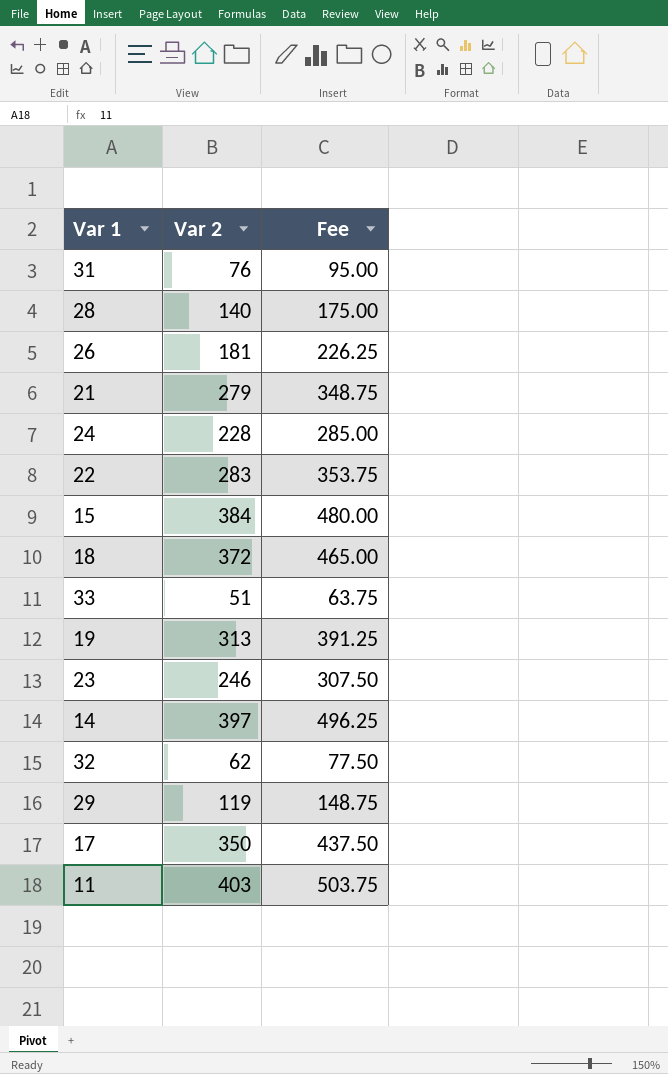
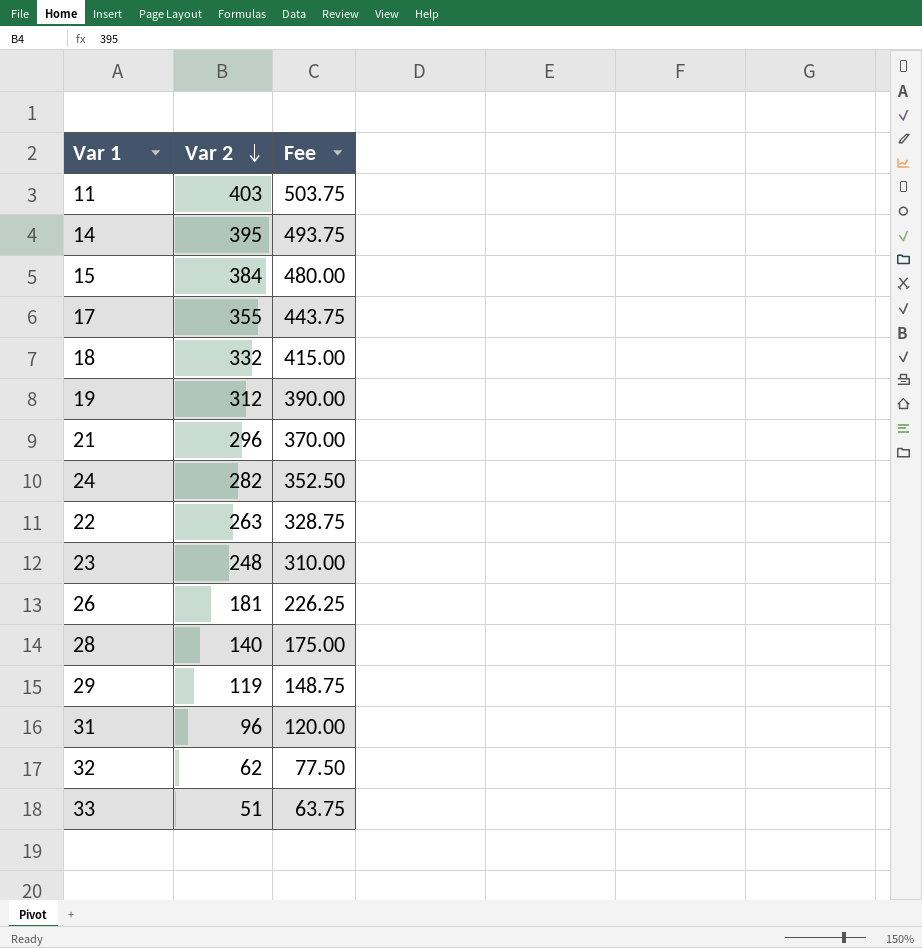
row order: none -> Var 2 descending
14 | Var 2: 397 -> 395
14 | Fee: 496.25 -> 493.75
17 | Var 2: 350 -> 355
17 | Fee: 437.50 -> 443.75
18 | Var 2: 372 -> 332
18 | Fee: 465.00 -> 415.00
19 | Var 2: 313 -> 312
19 | Fee: 391.25 -> 390.00
21 | Var 2: 279 -> 296
21 | Fee: 348.75 -> 370.00
24 | Var 2: 228 -> 282
24 | Fee: 285.00 -> 352.50
22 | Var 2: 283 -> 263
22 | Fee: 353.75 -> 328.75
23 | Var 2: 246 -> 248
23 | Fee: 307.50 -> 310.00
31 | Var 2: 76 -> 96
31 | Fee: 95.00 -> 120.00

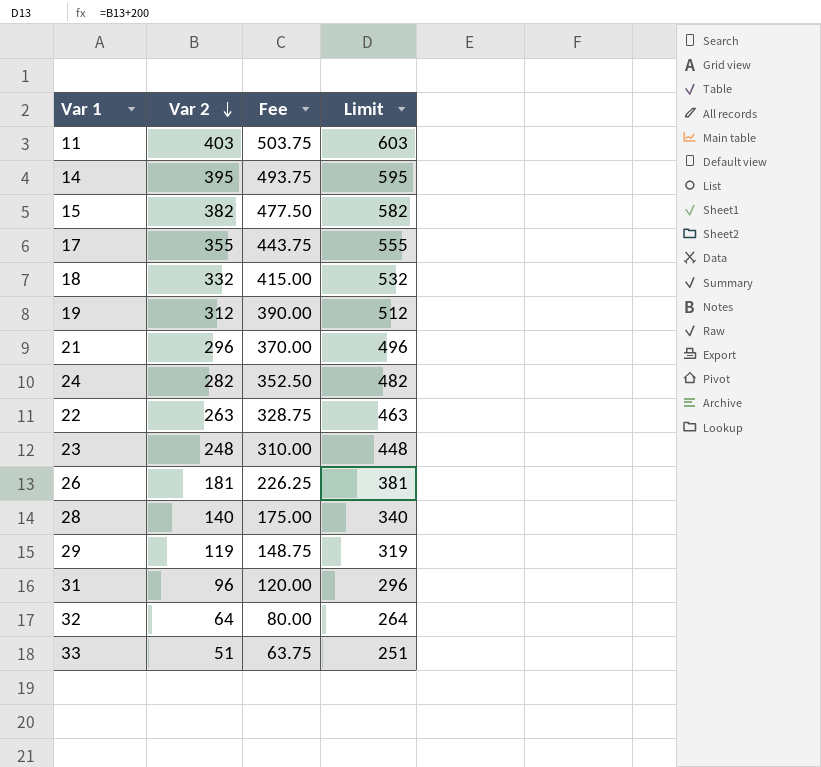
column Limit | formula: none -> [Var 2] + 200
15 | Var 2: 384 -> 382
15 | Fee: 480.00 -> 477.50
32 | Var 2: 62 -> 64
32 | Fee: 77.50 -> 80.00

